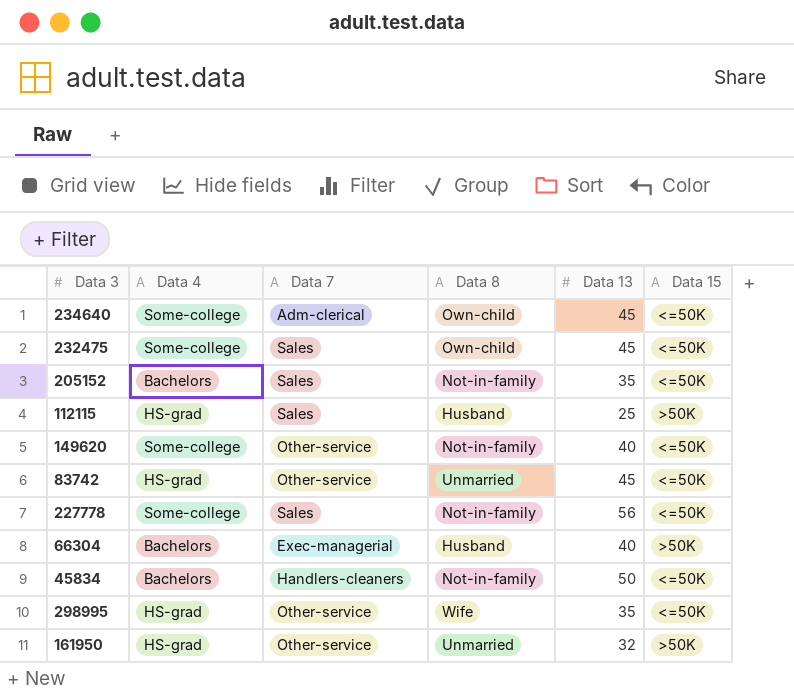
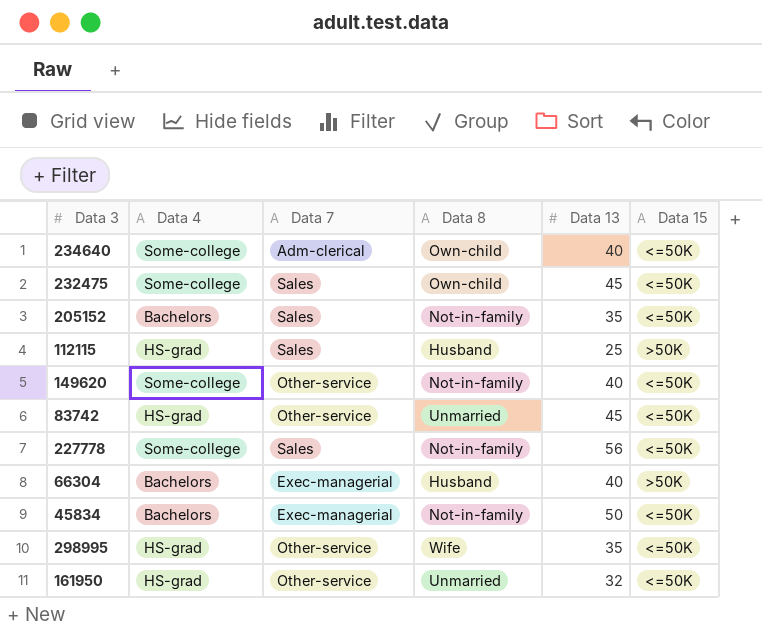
234640 | Data 13: 45 -> 40
45834 | Data 7: Handlers-cleaners -> Exec-managerial
161950 | Data 15: >50K -> <=50K

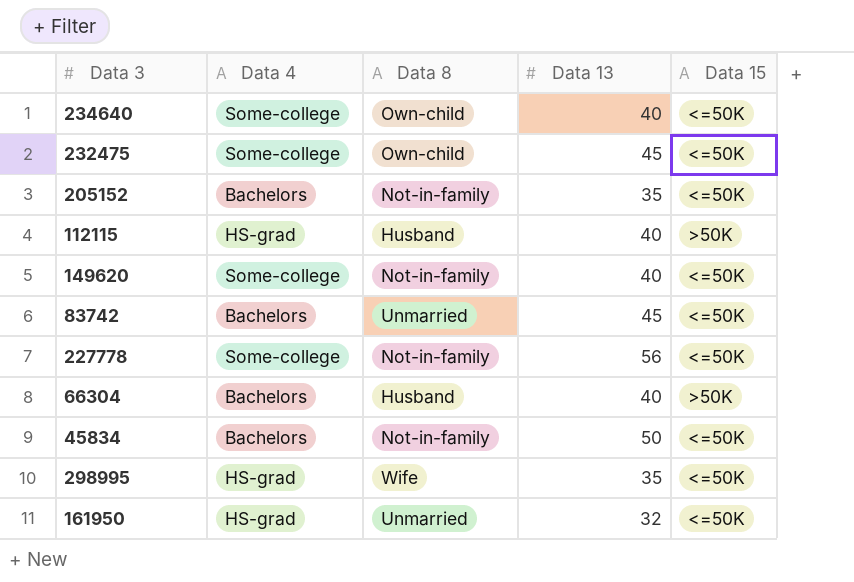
column Data 7 | position: 3 -> none
112115 | Data 13: 25 -> 40
83742 | Data 4: HS-grad -> Bachelors

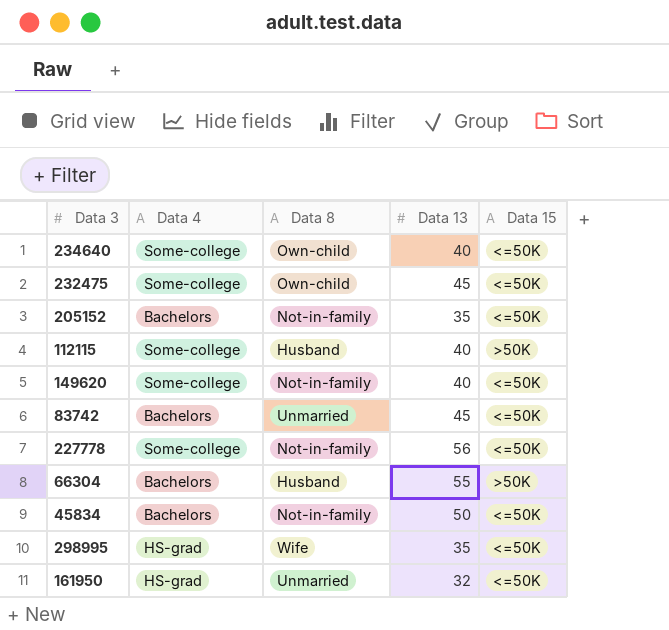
112115 | Data 4: HS-grad -> Some-college
66304 | Data 13: 40 -> 55

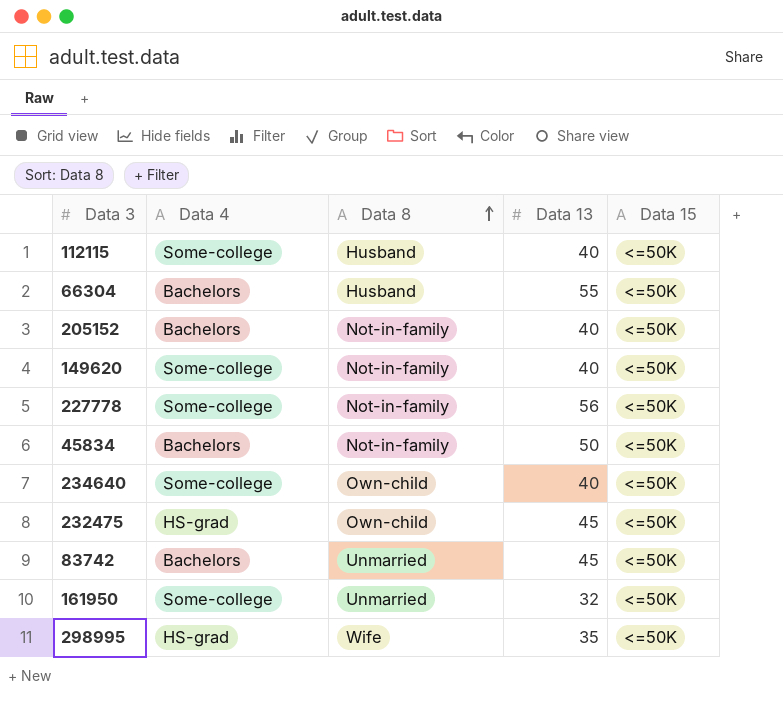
row order: none -> Data 8 ascending
112115 | Data 15: >50K -> <=50K
66304 | Data 15: >50K -> <=50K
205152 | Data 13: 35 -> 40
232475 | Data 4: Some-college -> HS-grad
161950 | Data 4: HS-grad -> Some-college

